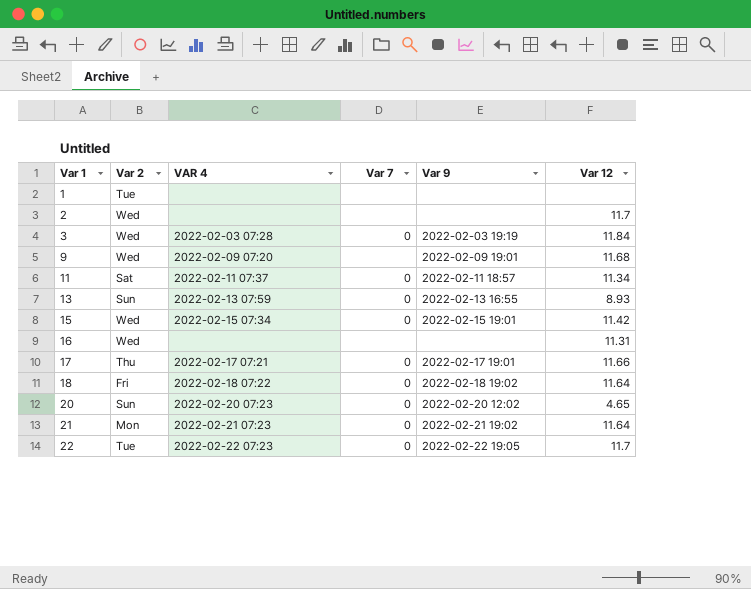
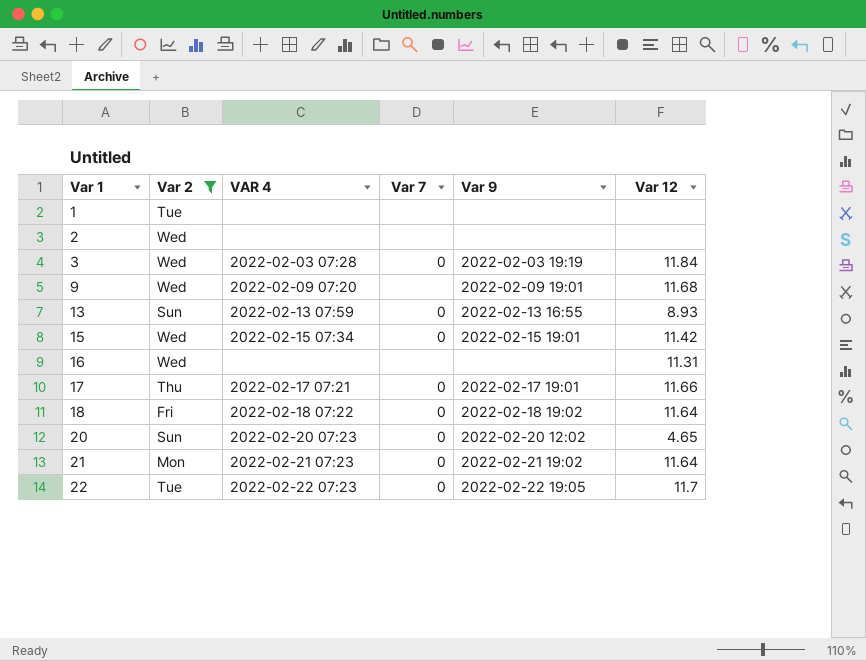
filter: none -> Var 2 != Sat
2 | Var 12: 11.7 -> none

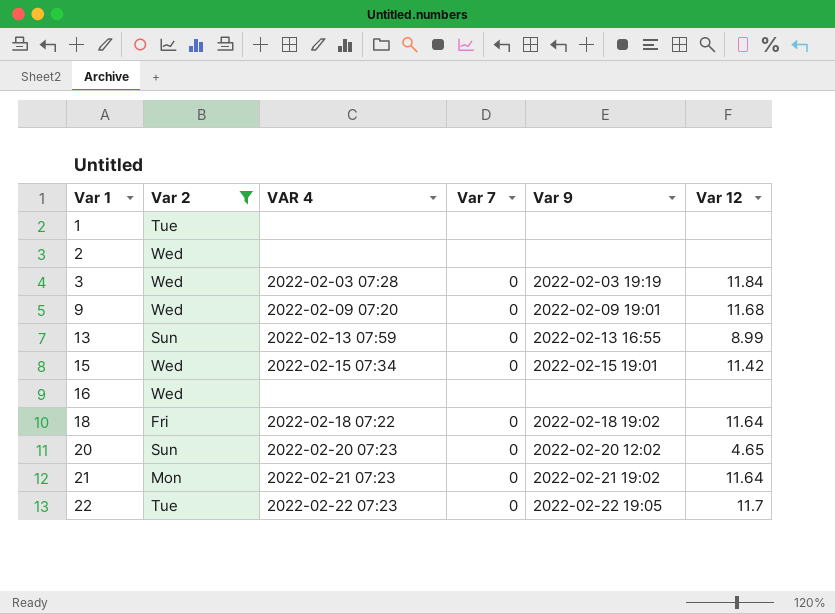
row 17: Thu | 2022-02-17 07:21 | 0 | 2022-02-17 19:01 | 11.66 -> none
9 | Var 7: none -> 0
13 | Var 12: 8.93 -> 8.99
16 | Var 12: 11.31 -> none

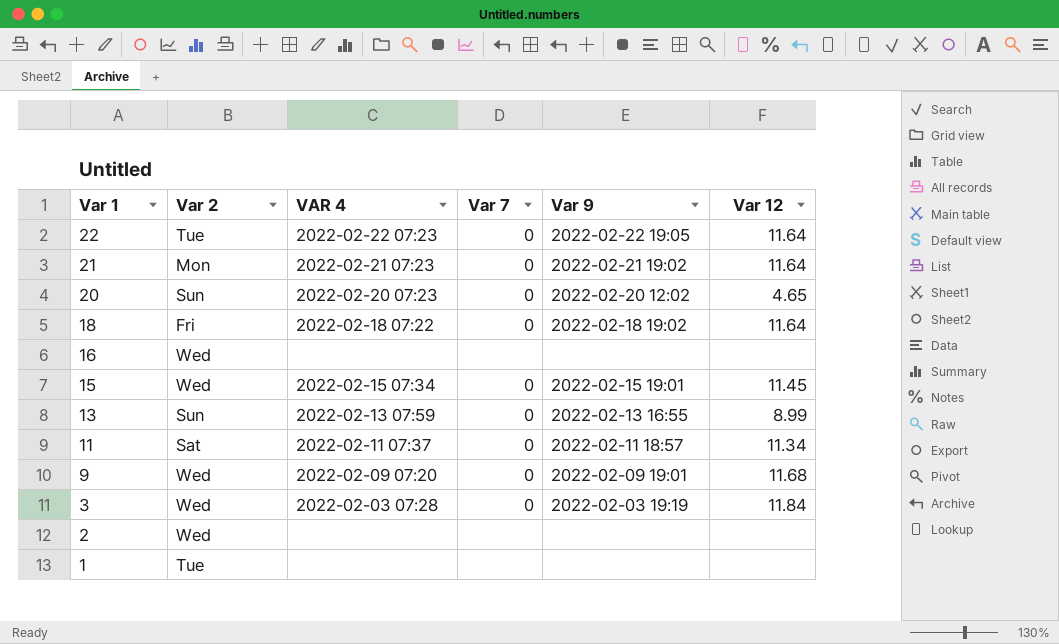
filter: Var 2 != Sat -> none
row order: Var 1 ascending -> Var 1 descending
22 | Var 12: 11.7 -> 11.64
15 | Var 12: 11.42 -> 11.45

